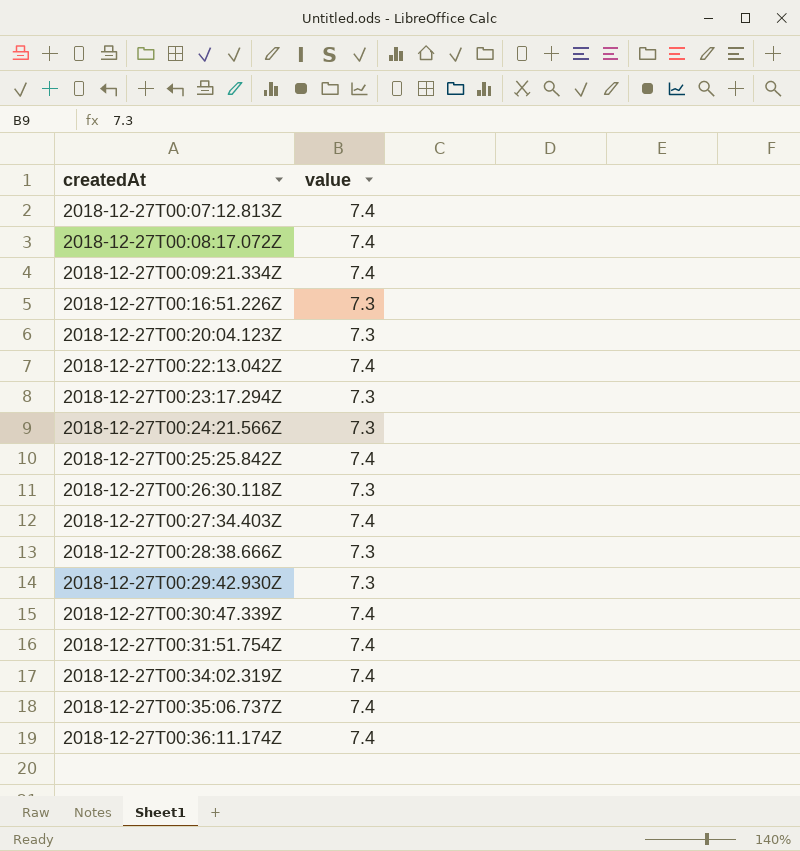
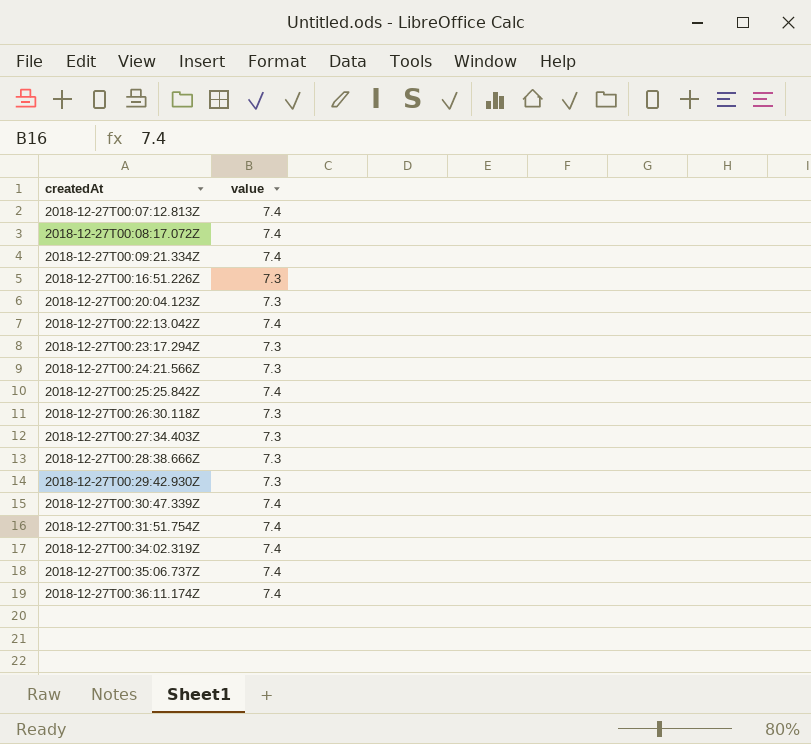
2018-12-27T00:27:34.403Z | value: 7.4 -> 7.3

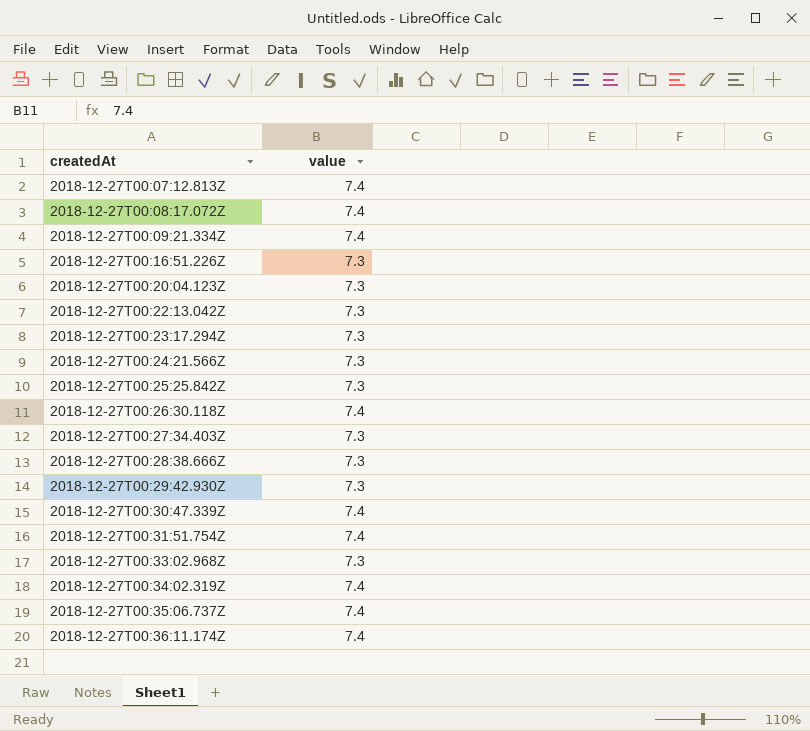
2018-12-27T00:22:13.042Z | value: 7.4 -> 7.3
2018-12-27T00:25:25.842Z | value: 7.4 -> 7.3
2018-12-27T00:26:30.118Z | value: 7.3 -> 7.4
row 2018-12-27T00:33:02.968Z: none -> 7.3

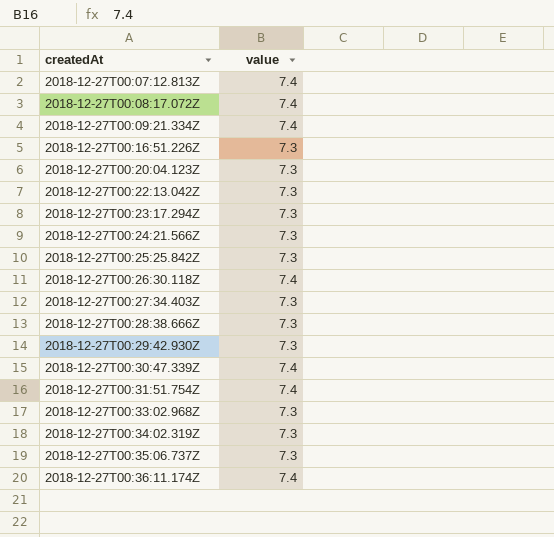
2018-12-27T00:34:02.319Z | value: 7.4 -> 7.3
2018-12-27T00:35:06.737Z | value: 7.4 -> 7.3

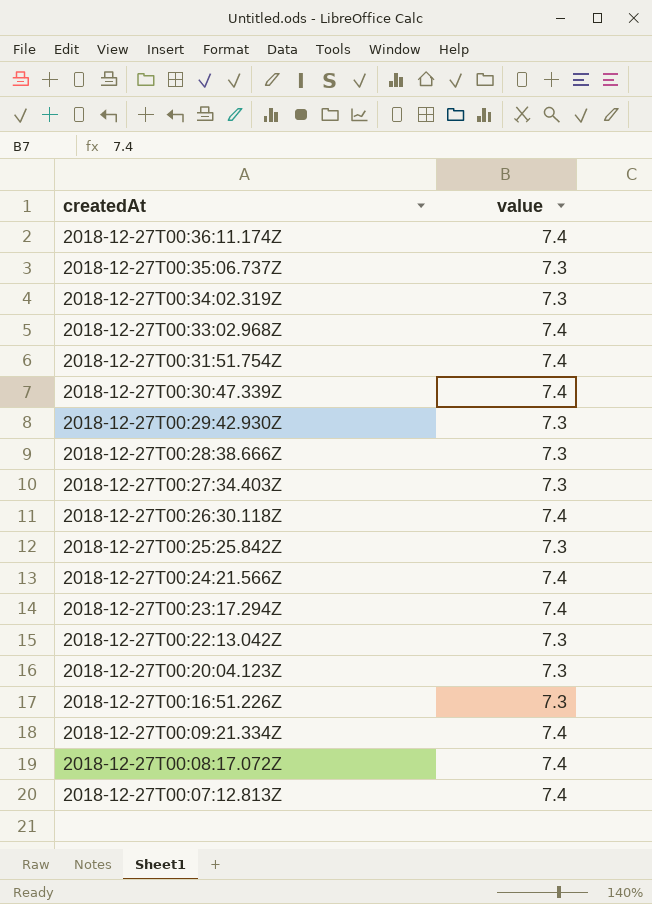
row order: createdAt ascending -> createdAt descending
2018-12-27T00:33:02.968Z | value: 7.3 -> 7.4
2018-12-27T00:24:21.566Z | value: 7.3 -> 7.4
2018-12-27T00:23:17.294Z | value: 7.3 -> 7.4

